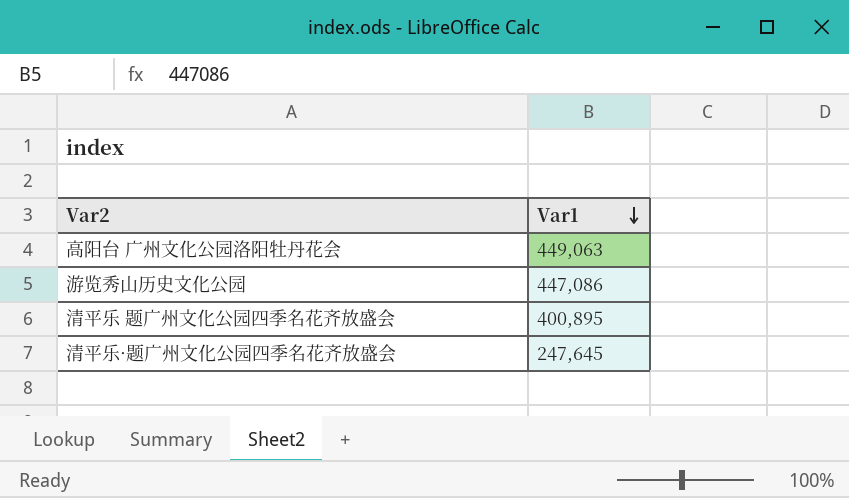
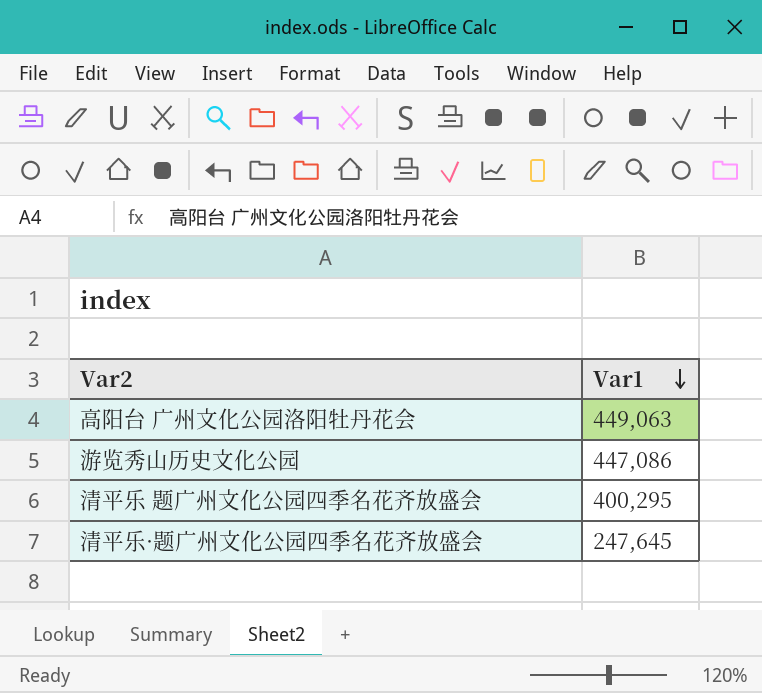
清平乐 题广州文化公园四季名花齐放盛会 | Var1: 400,895 -> 400,295

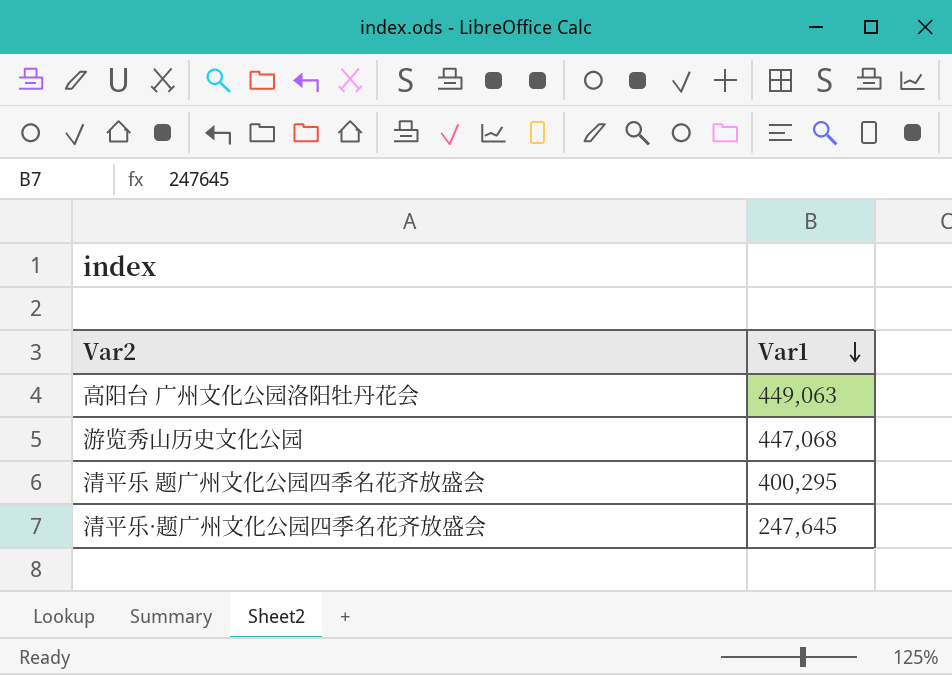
游览秀山历史文化公园 | Var1: 447,086 -> 447,068

